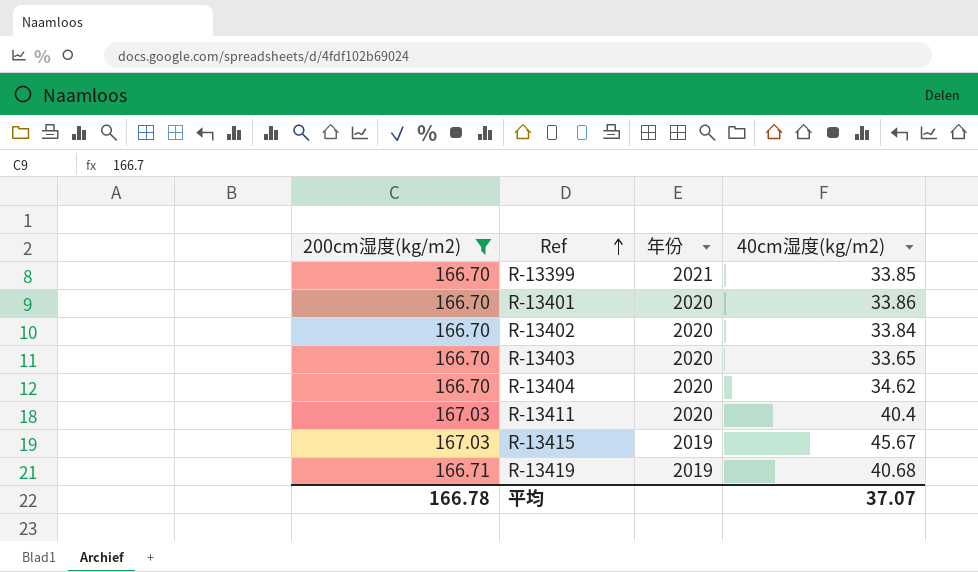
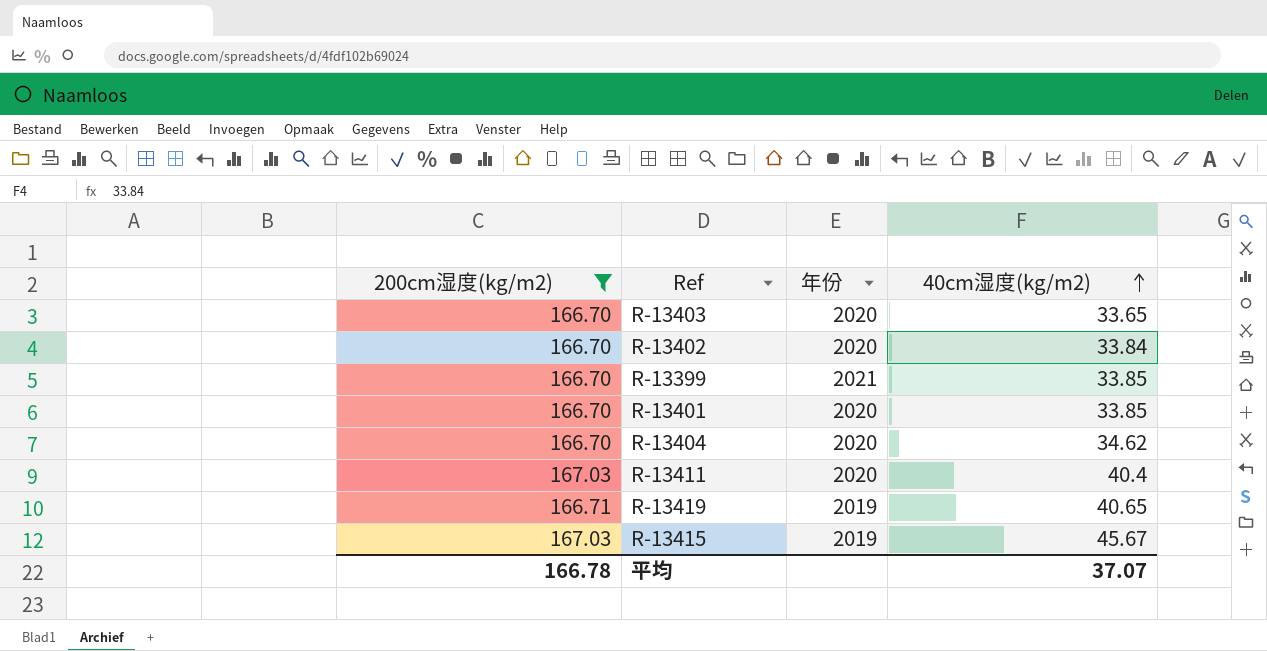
row order: Ref ascending -> 40cm湿度(kg/m2) ascending
R-13401 | 40cm湿度(kg/m2): 33.86 -> 33.85
R-13419 | 40cm湿度(kg/m2): 40.68 -> 40.65

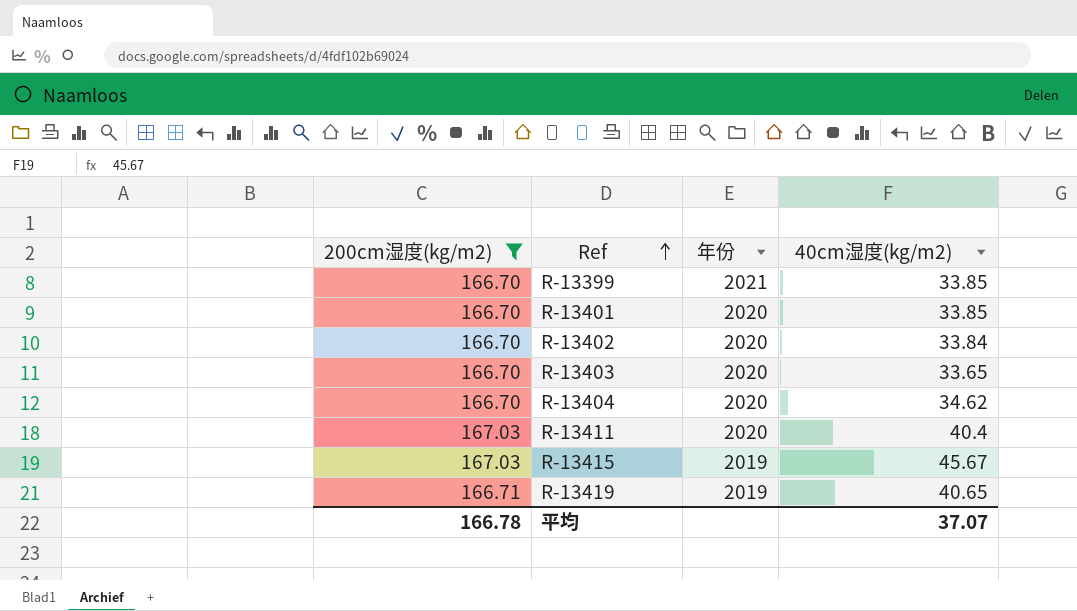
row order: 40cm湿度(kg/m2) ascending -> Ref ascending

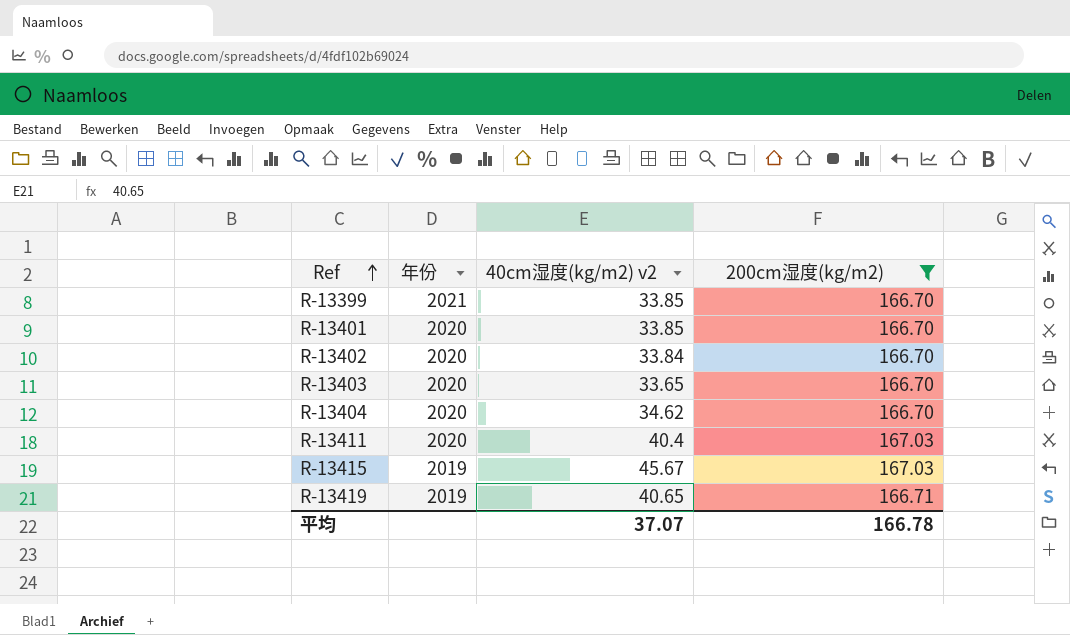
column name: 40cm湿度(kg/m2) -> 40cm湿度(kg/m2) v2
column 200cm湿度(kg/m2) | position: 1 -> 4

